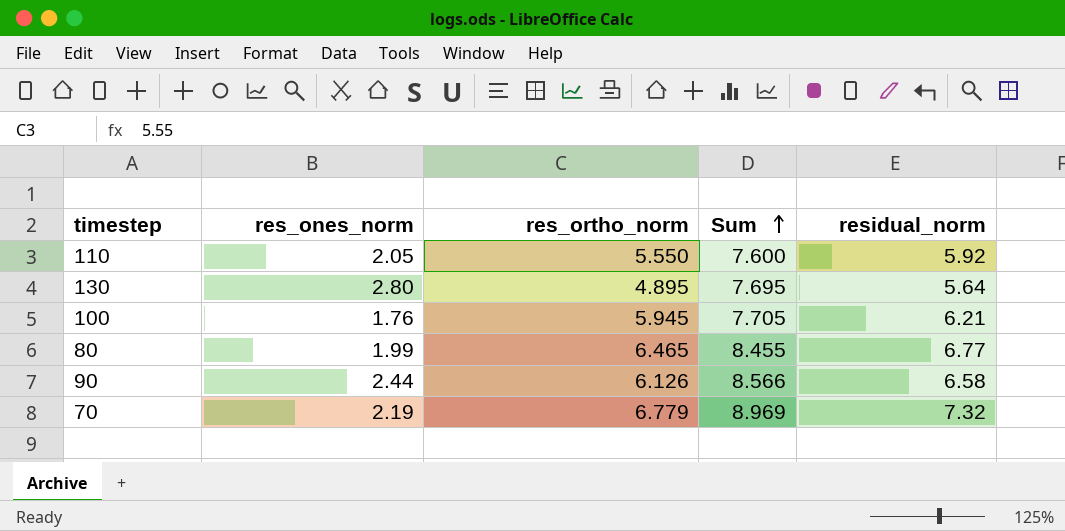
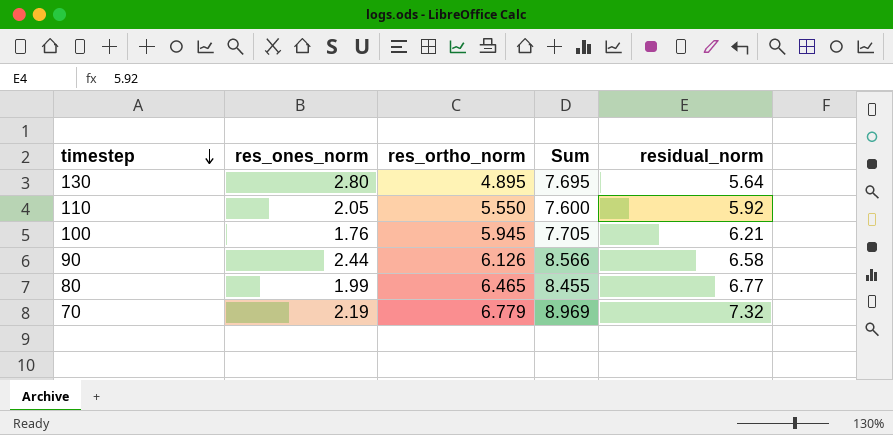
row order: Sum ascending -> timestep descending

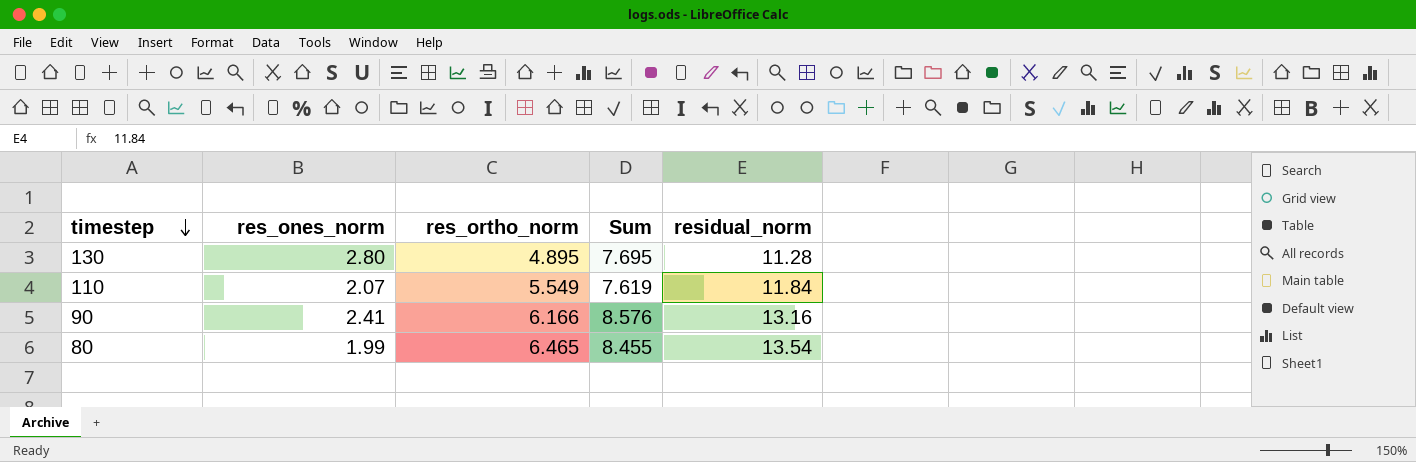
row 100: 1.76 | 5.945 | 7.705 | 6.21 -> none
row 70: 2.19 | 6.779 | 8.969 | 7.32 -> none
130 | residual_norm: 5.64 -> 11.28
110 | res_ones_norm: 2.05 -> 2.07
110 | res_ortho_norm: 5.550 -> 5.549
110 | Sum: 7.600 -> 7.619
110 | residual_norm: 5.92 -> 11.84
90 | res_ones_norm: 2.44 -> 2.41
90 | res_ortho_norm: 6.126 -> 6.166
90 | Sum: 8.566 -> 8.576
90 | residual_norm: 6.58 -> 13.16
80 | residual_norm: 6.77 -> 13.54

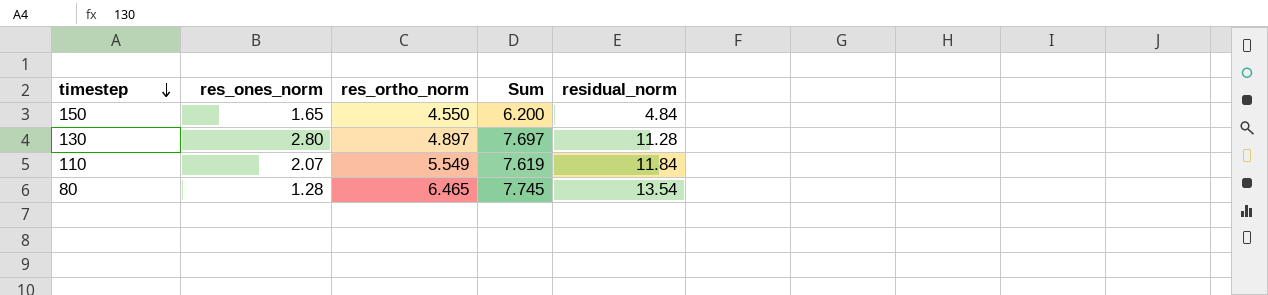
row 90: 2.41 | 6.166 | 8.576 | 13.16 -> none
row 150: none -> 1.65 | 4.550 | 6.200 | 4.84
130 | res_ortho_norm: 4.895 -> 4.897
130 | Sum: 7.695 -> 7.697
80 | res_ones_norm: 1.99 -> 1.28
80 | Sum: 8.455 -> 7.745

